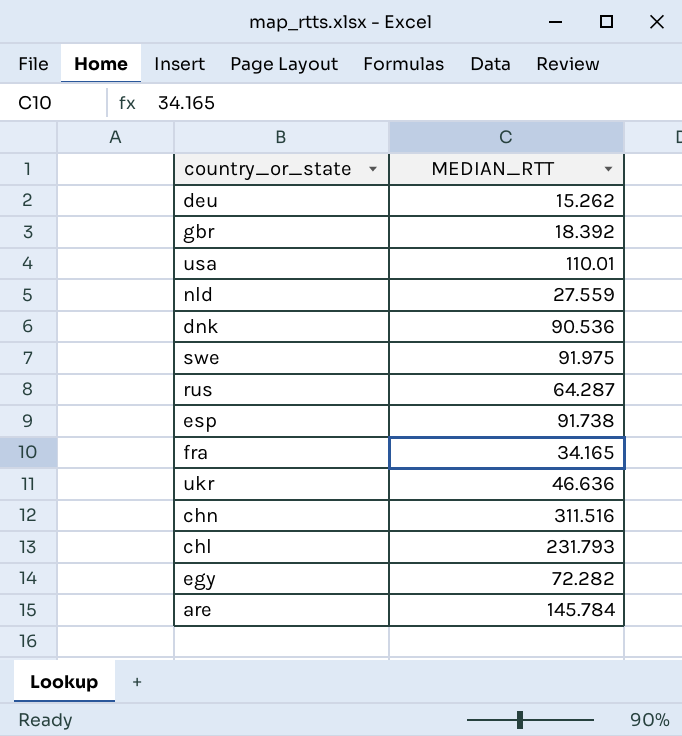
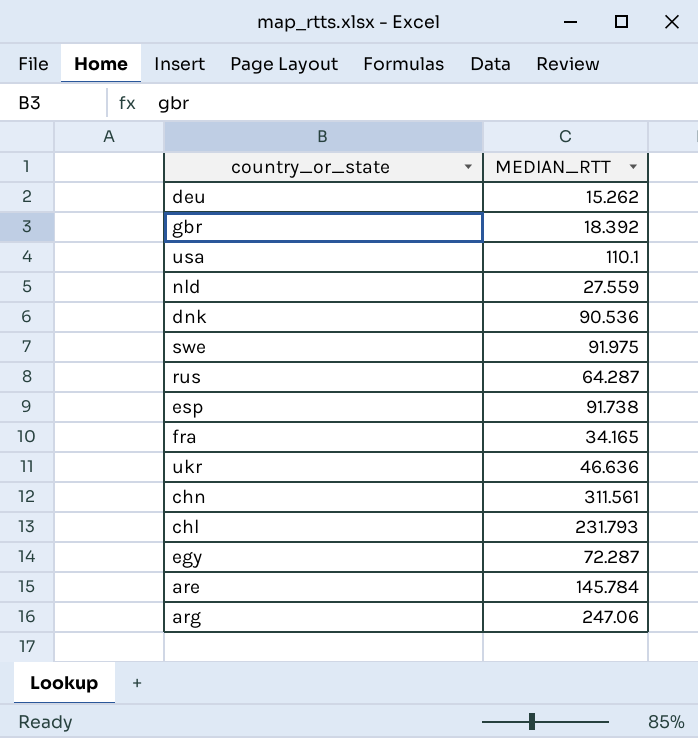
usa | MEDIAN_RTT: 110.01 -> 110.1
chn | MEDIAN_RTT: 311.516 -> 311.561
egy | MEDIAN_RTT: 72.282 -> 72.287
row arg: none -> 247.06

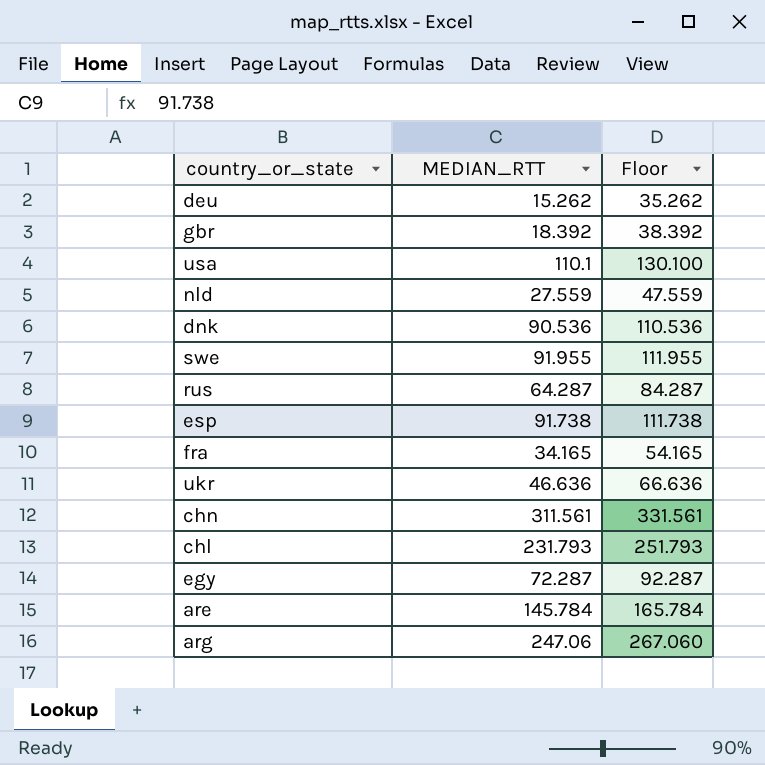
column Floor | formula: none -> [MEDIAN_RTT] + 20
swe | MEDIAN_RTT: 91.975 -> 91.955

